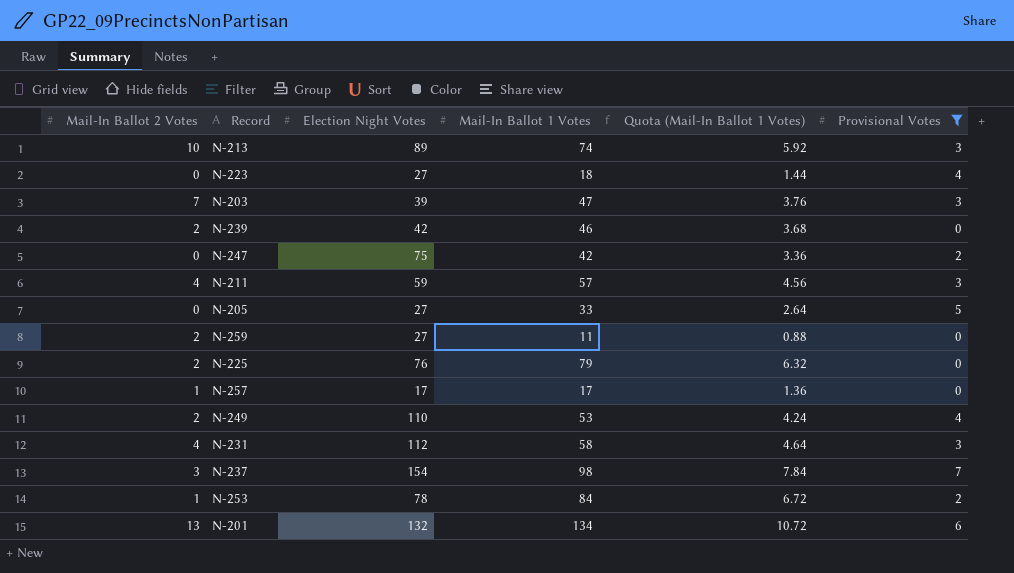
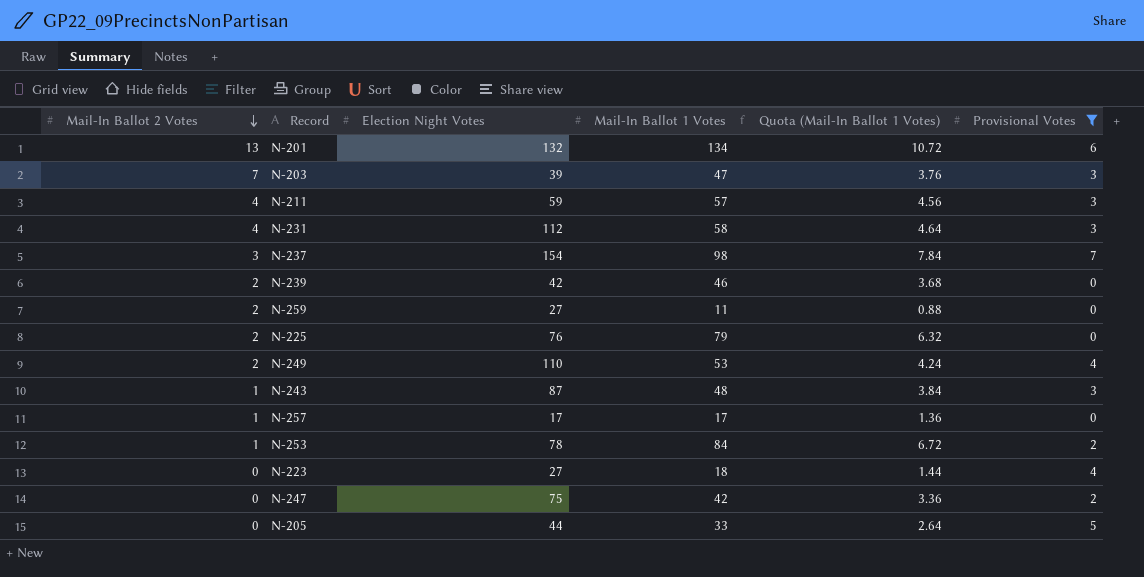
row order: none -> Mail-In Ballot 2 Votes descending
row N-213: 10 | 89 | 74 | 5.92 | 3 -> none
row N-243: none -> 1 | 87 | 48 | 3.84 | 3
N-205 | Election Night Votes: 27 -> 44

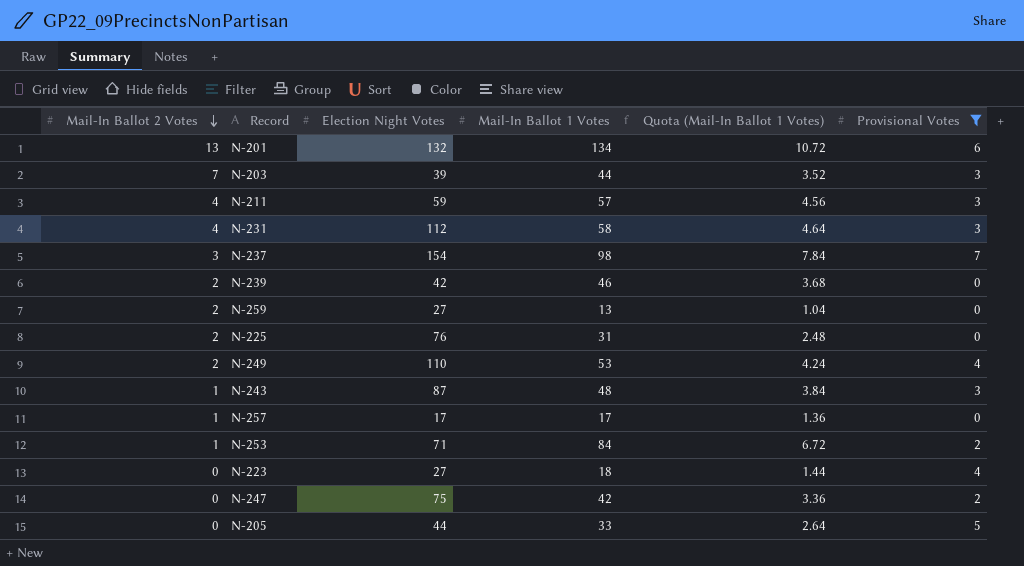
N-203 | Mail-In Ballot 1 Votes: 47 -> 44
N-203 | Quota (Mail-In Ballot 1 Votes): 3.76 -> 3.52
N-259 | Mail-In Ballot 1 Votes: 11 -> 13
N-259 | Quota (Mail-In Ballot 1 Votes): 0.88 -> 1.04
N-225 | Mail-In Ballot 1 Votes: 79 -> 31
N-225 | Quota (Mail-In Ballot 1 Votes): 6.32 -> 2.48
N-253 | Election Night Votes: 78 -> 71

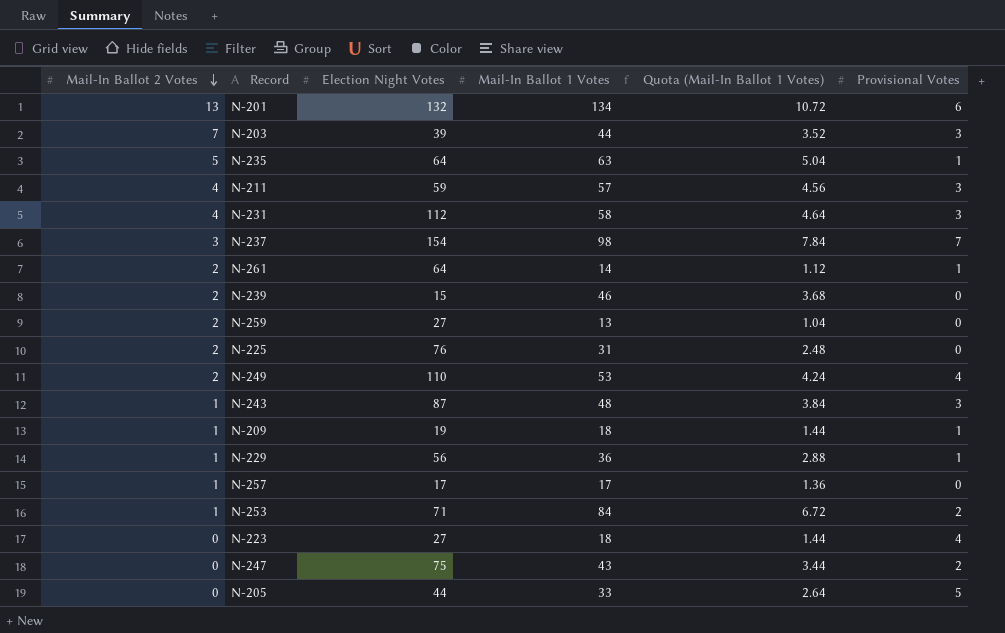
filter: Provisional Votes != 1 -> none
N-239 | Election Night Votes: 42 -> 15
N-247 | Mail-In Ballot 1 Votes: 42 -> 43
N-247 | Quota (Mail-In Ballot 1 Votes): 3.36 -> 3.44

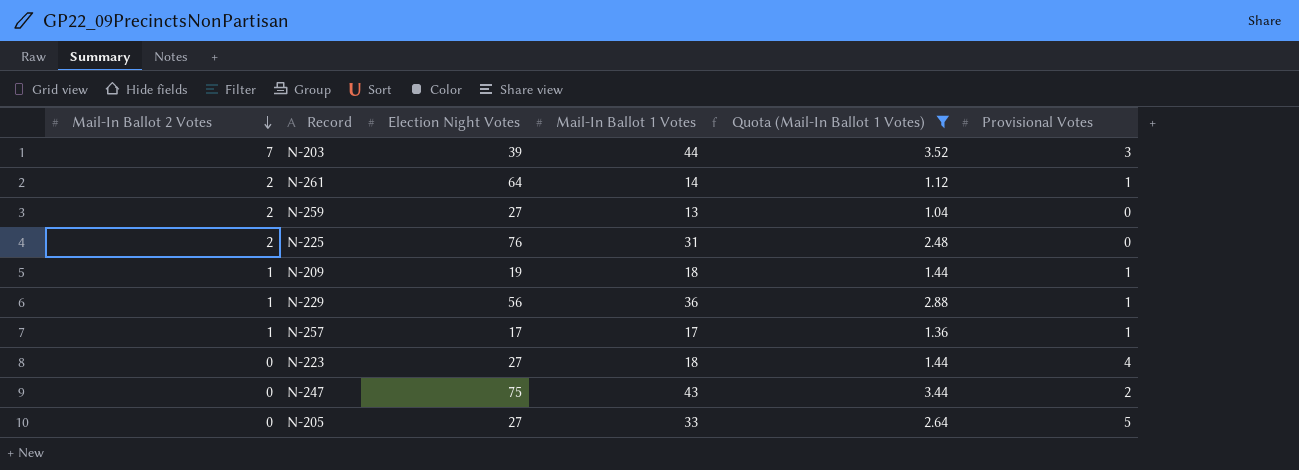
filter: none -> Quota (Mail-In Ballot 1 Votes) <= 3.52
N-257 | Provisional Votes: 0 -> 1
N-205 | Election Night Votes: 44 -> 27

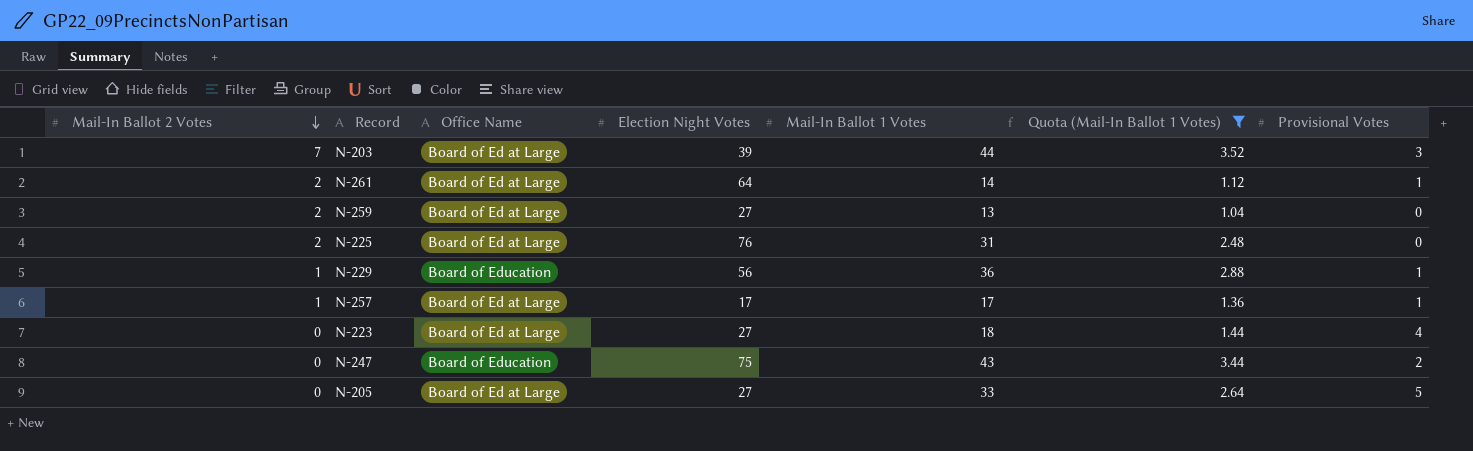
column Office Name | position: none -> 3
row N-209: 1 | 19 | 18 | 1.44 | 1 -> none

